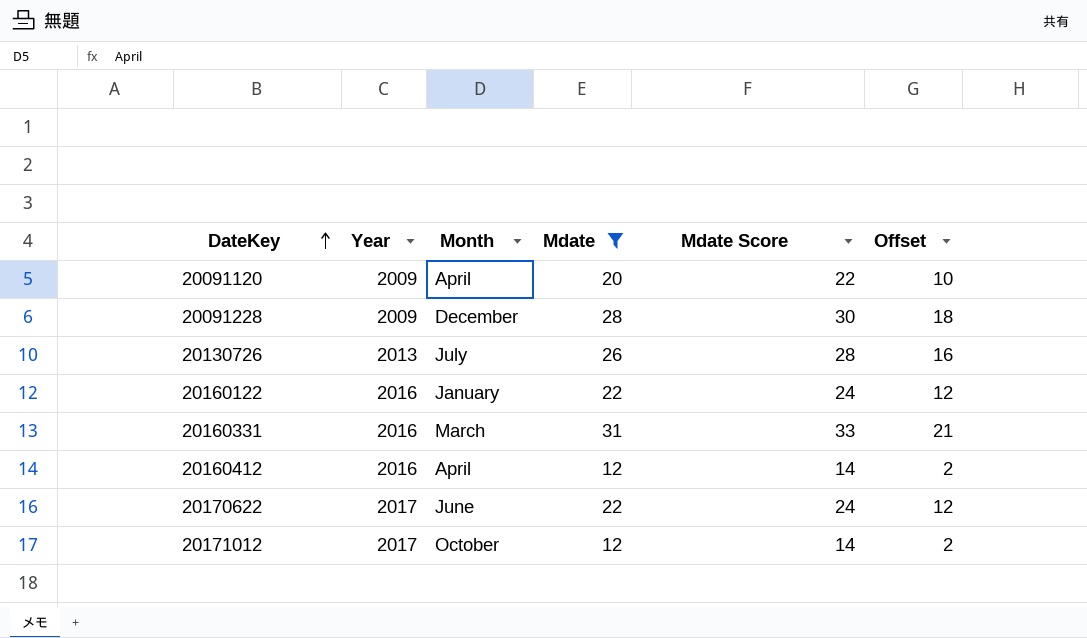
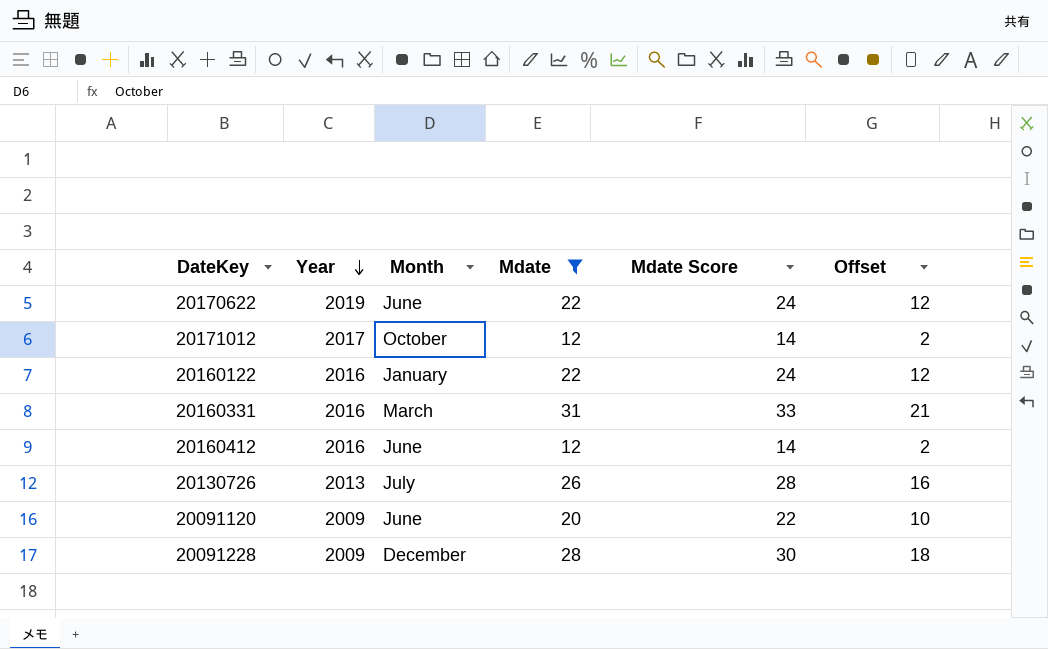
row order: DateKey ascending -> Year descending
20170622 | Year: 2017 -> 2019
20160412 | Month: April -> June
20091120 | Month: April -> June

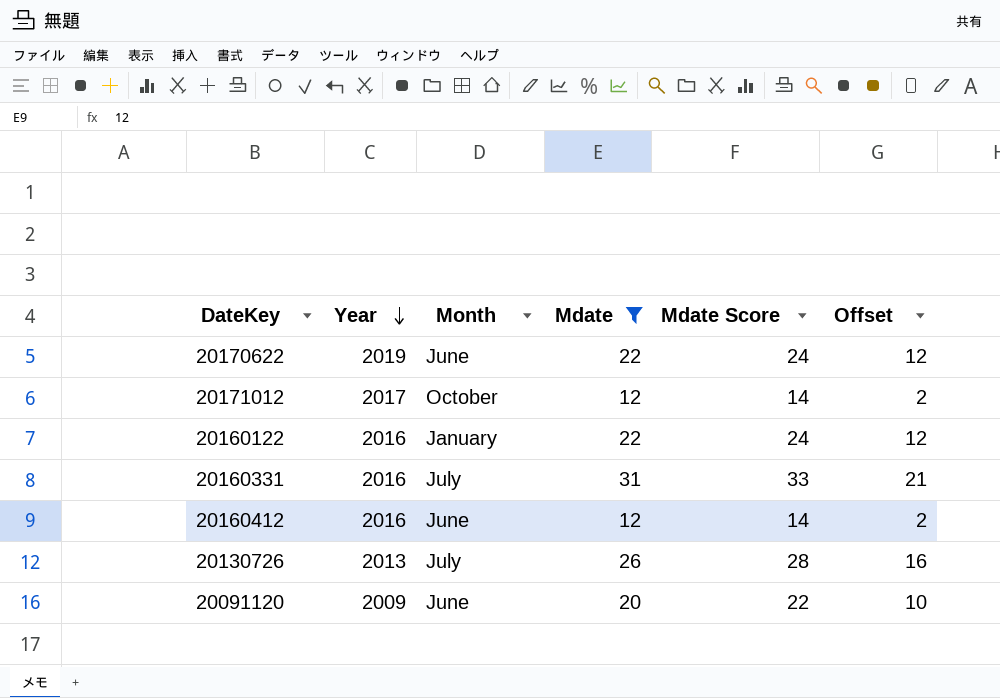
row 20091228: 2009 | December | 28 | 30 | 18 -> none
20160331 | Month: March -> July

